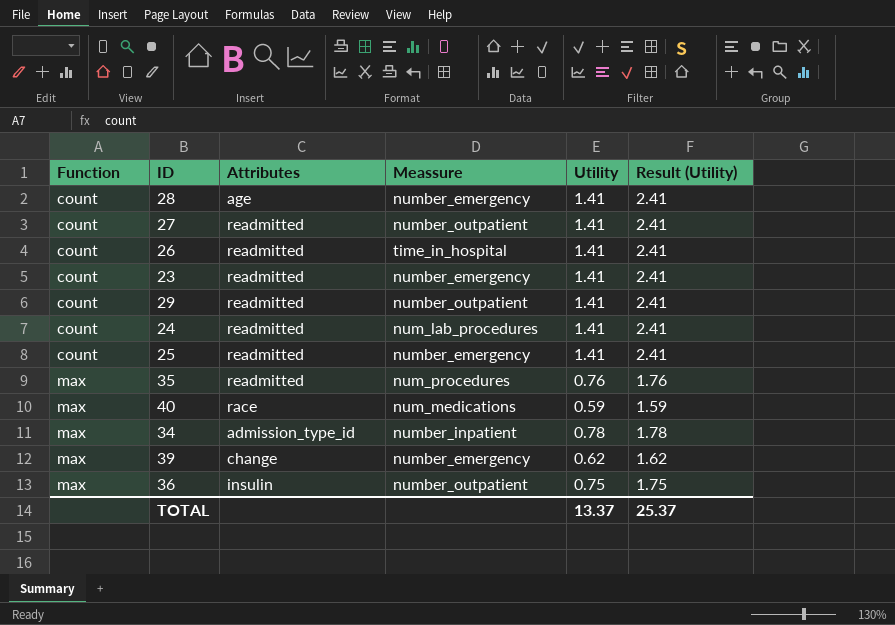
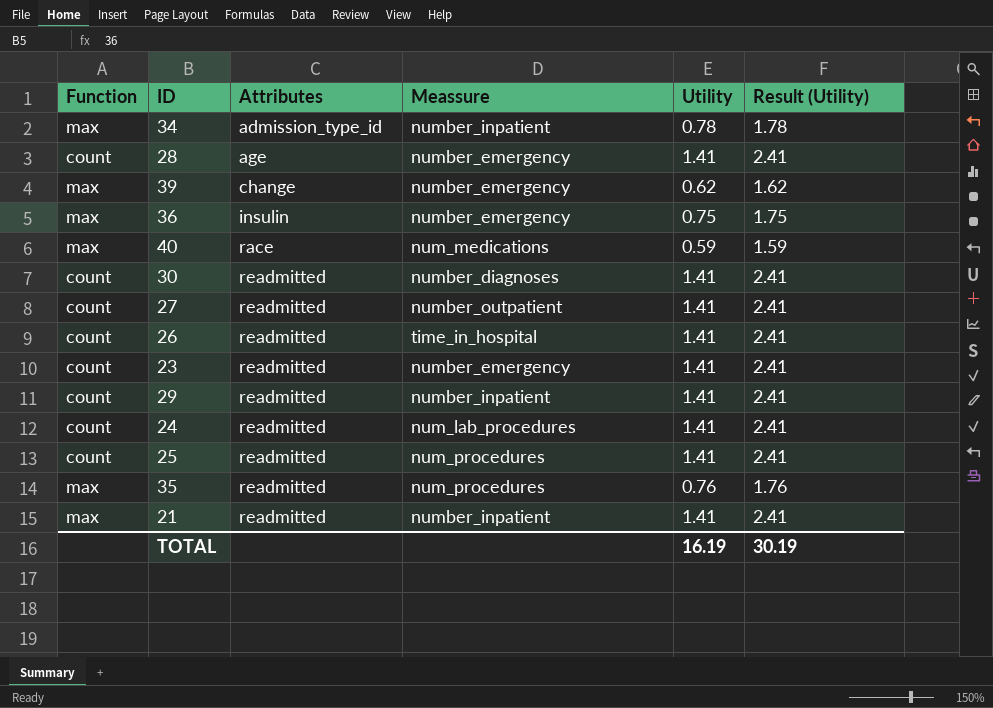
row order: Function ascending -> Attributes ascending
36 | Meassure: number_outpatient -> number_emergency
row 30: none -> count | readmitted | number_diagnoses | 1.41 | 2.41
29 | Meassure: number_outpatient -> number_inpatient
25 | Meassure: number_emergency -> num_procedures
row 21: none -> max | readmitted | number_inpatient | 1.41 | 2.41
TOTAL | Utility: 13.37 -> 16.19
TOTAL | Result (Utility): 25.37 -> 30.19

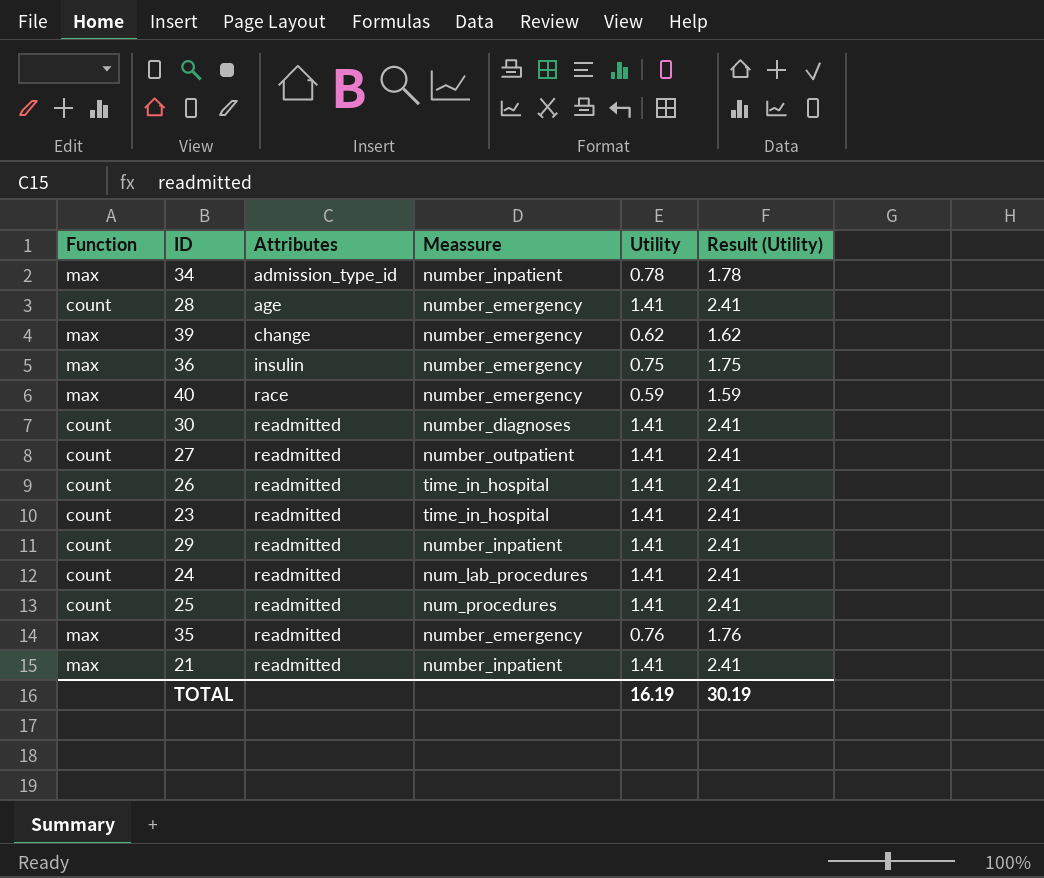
40 | Meassure: num_medications -> number_emergency
23 | Meassure: number_emergency -> time_in_hospital
35 | Meassure: num_procedures -> number_emergency

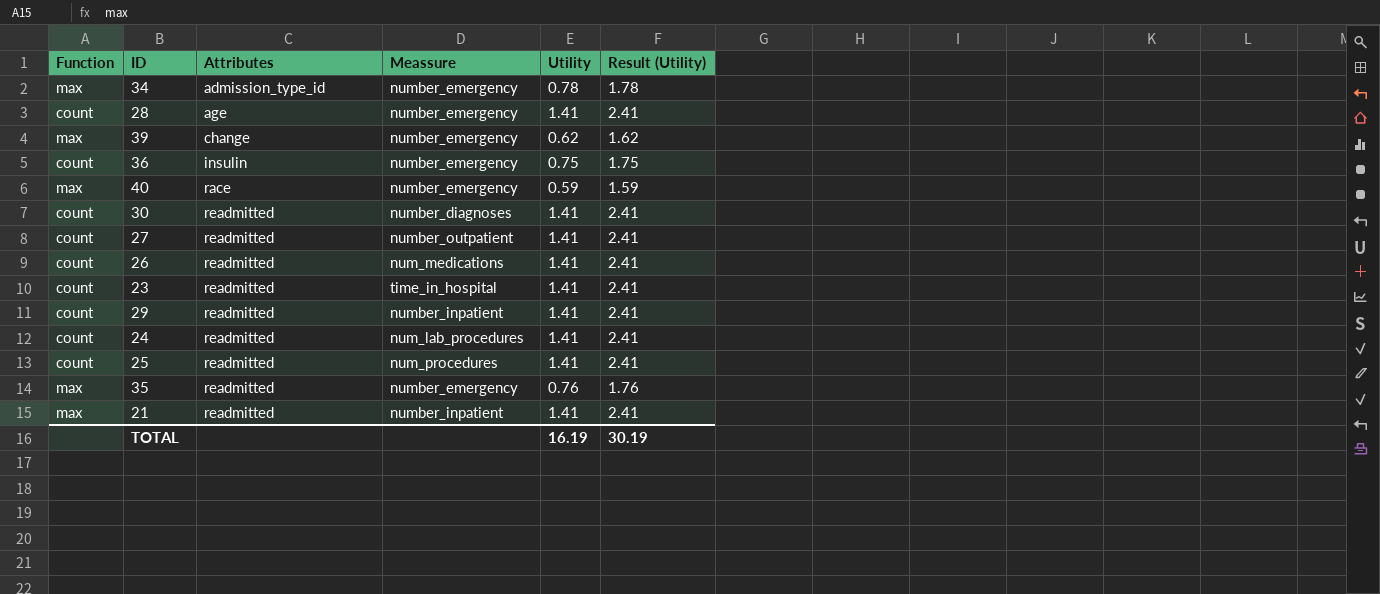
34 | Meassure: number_inpatient -> number_emergency
36 | Function: max -> count
26 | Meassure: time_in_hospital -> num_medications

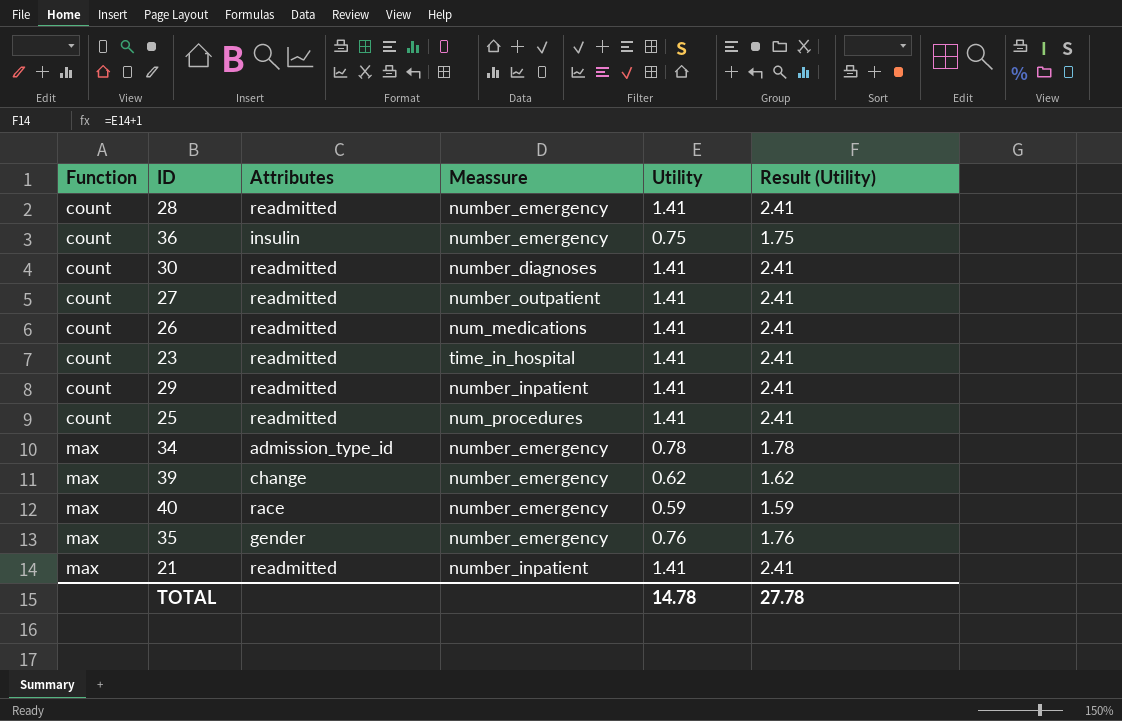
row order: Attributes ascending -> Function ascending
row 24: count | readmitted | num_lab_procedures | 1.41 | 2.41 -> none
28 | Attributes: age -> readmitted
35 | Attributes: readmitted -> gender
TOTAL | Utility: 16.19 -> 14.78
TOTAL | Result (Utility): 30.19 -> 27.78

